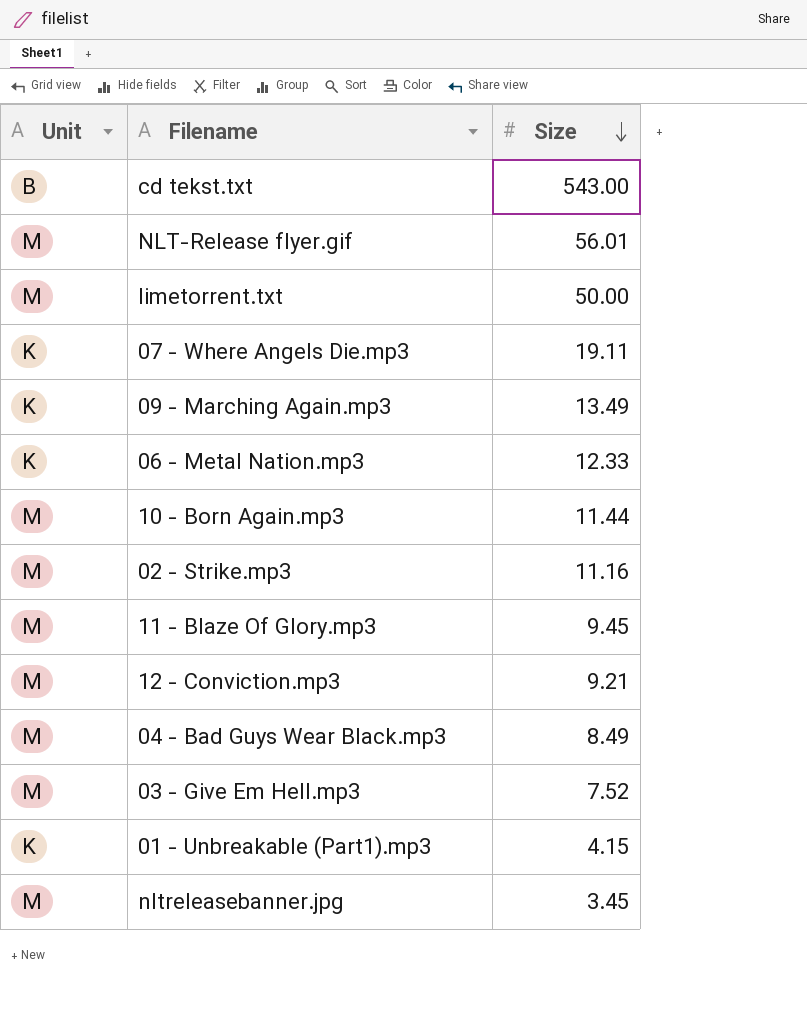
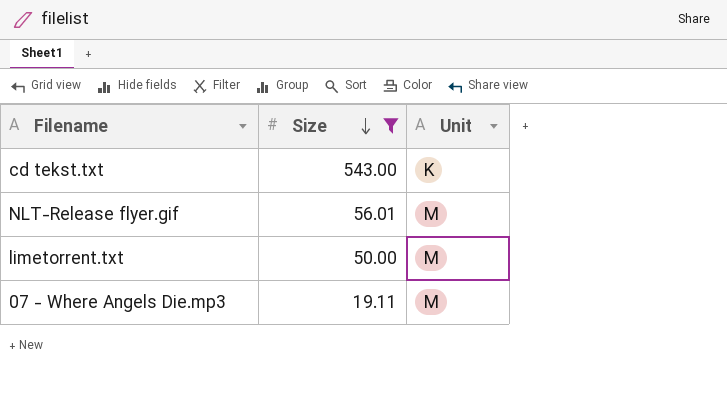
filter: none -> Size >= 19.11
column Unit | position: 1 -> 3
cd tekst.txt | Unit: B -> K
07 - Where Angels Die.mp3 | Unit: K -> M

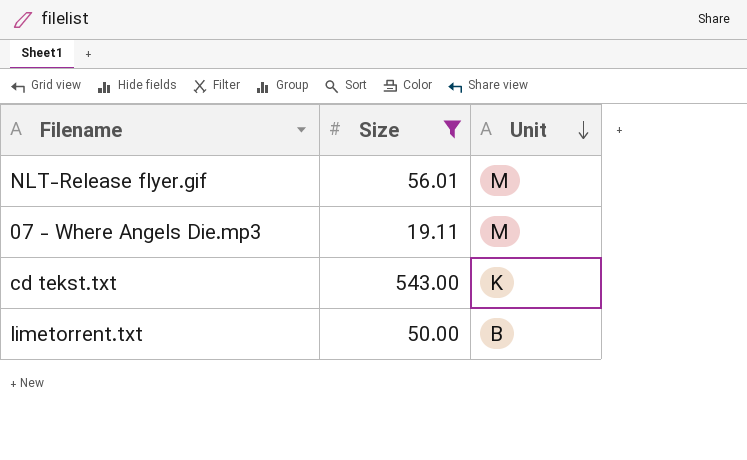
row order: Size descending -> Unit descending
limetorrent.txt | Unit: M -> B

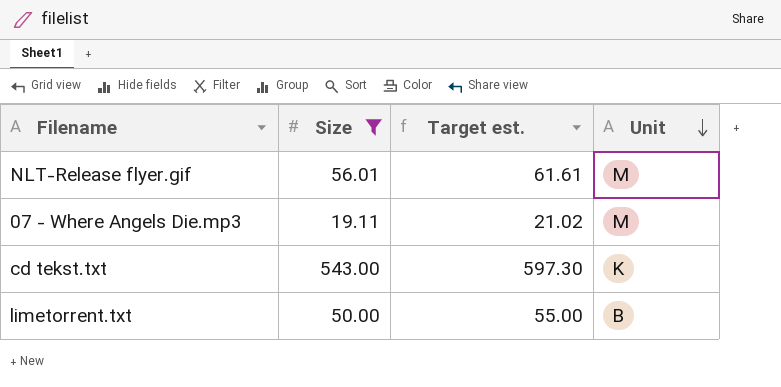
column Target est. | formula: none -> [Size] * 1.1

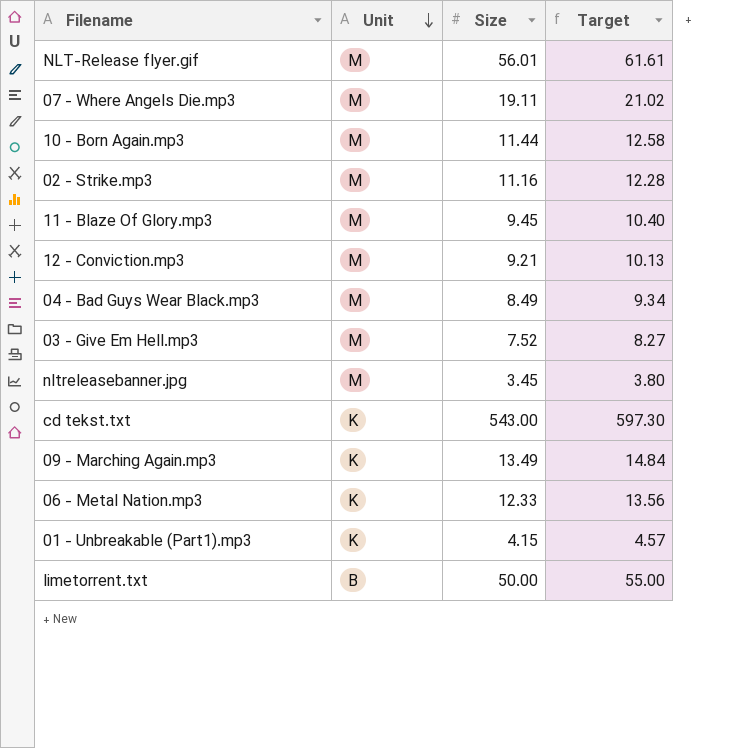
filter: Size >= 19.11 -> none
column Unit | position: 4 -> 2
column name: Target est. -> Target

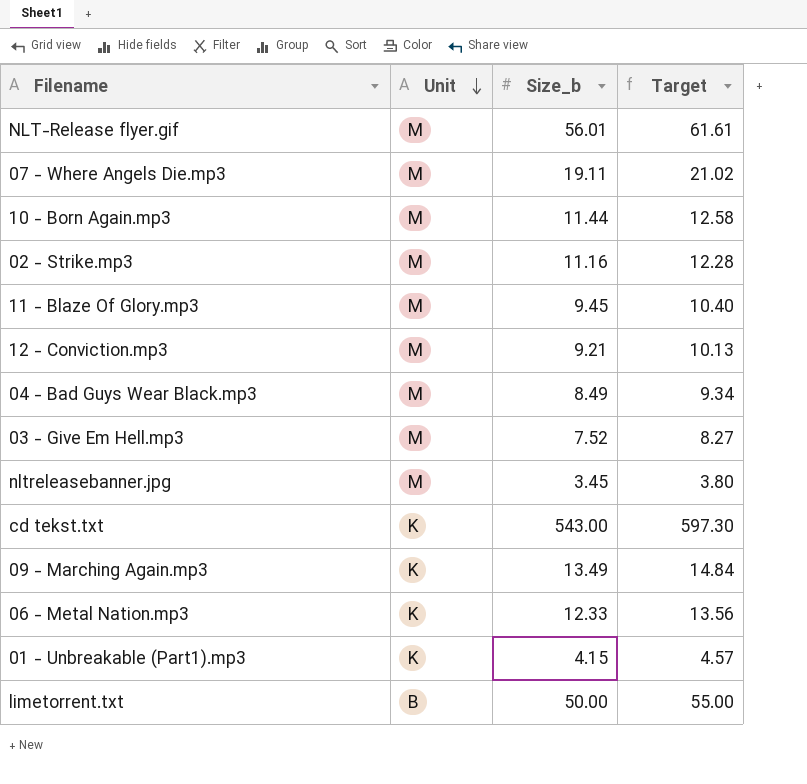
column name: Size -> Size_b

